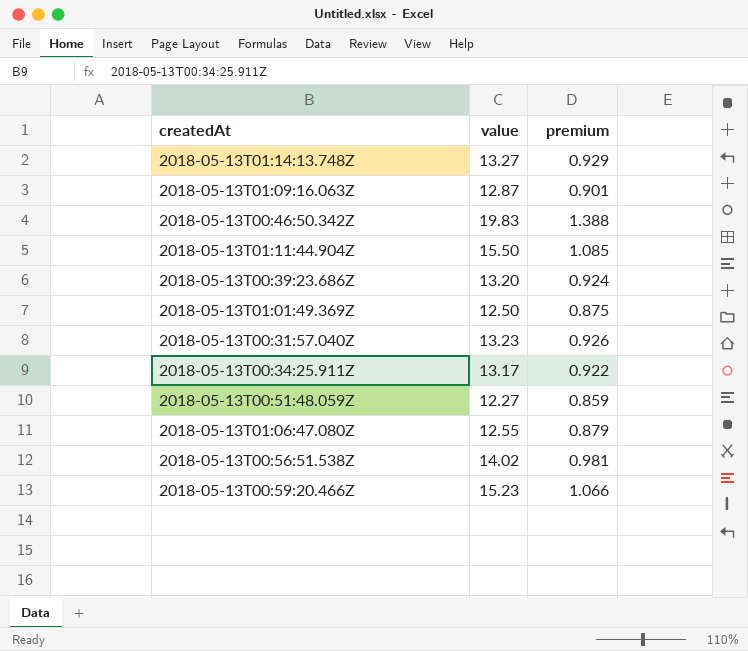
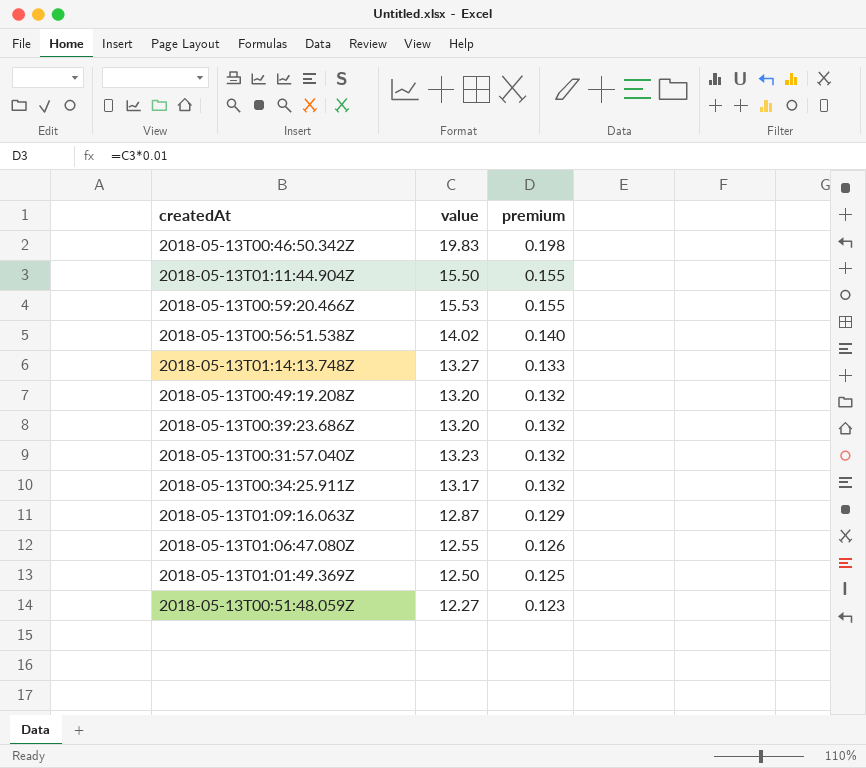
row order: none -> premium descending
column premium | formula: [value] * 0.07 -> [value] * 0.01
2018-05-13T00:59:20.466Z | value: 15.23 -> 15.53
row 2018-05-13T00:49:19.208Z: none -> 13.20 | 0.132

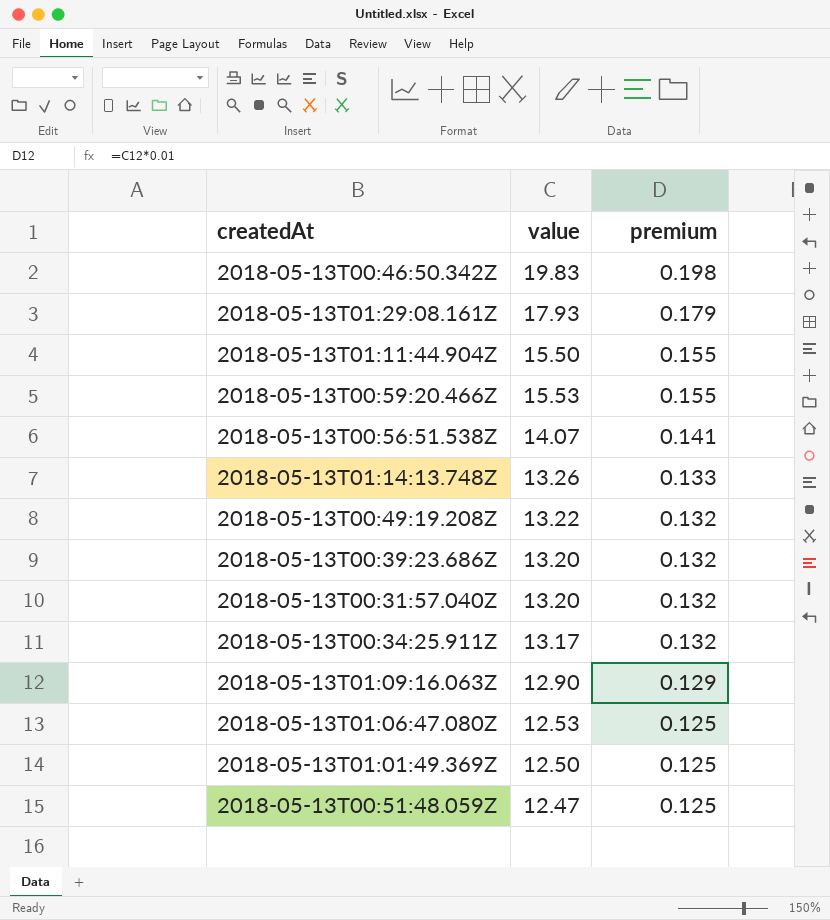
row 2018-05-13T01:29:08.161Z: none -> 17.93 | 0.179
2018-05-13T00:56:51.538Z | value: 14.02 -> 14.07
2018-05-13T00:56:51.538Z | premium: 0.140 -> 0.141
2018-05-13T01:14:13.748Z | value: 13.27 -> 13.26
2018-05-13T00:49:19.208Z | value: 13.20 -> 13.22
2018-05-13T00:31:57.040Z | value: 13.23 -> 13.20
2018-05-13T01:09:16.063Z | value: 12.87 -> 12.90
2018-05-13T01:06:47.080Z | value: 12.55 -> 12.53
2018-05-13T01:06:47.080Z | premium: 0.126 -> 0.125
2018-05-13T00:51:48.059Z | value: 12.27 -> 12.47
2018-05-13T00:51:48.059Z | premium: 0.123 -> 0.125

